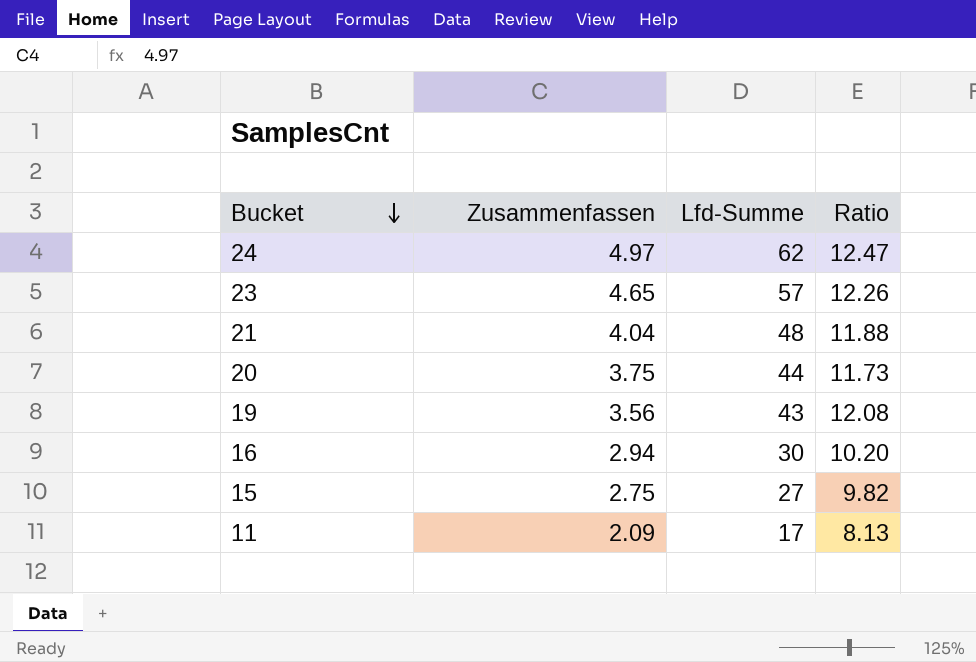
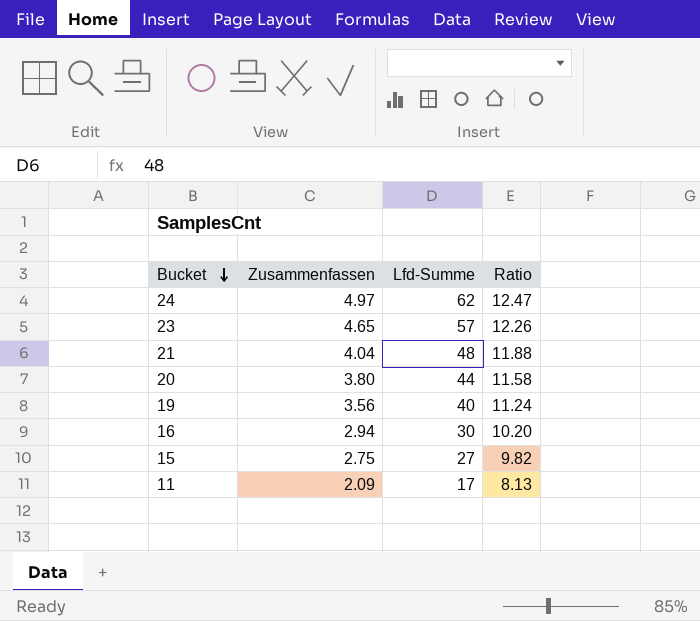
20 | Zusammenfassen: 3.75 -> 3.80
20 | Ratio: 11.73 -> 11.58
19 | Lfd-Summe: 43 -> 40
19 | Ratio: 12.08 -> 11.24

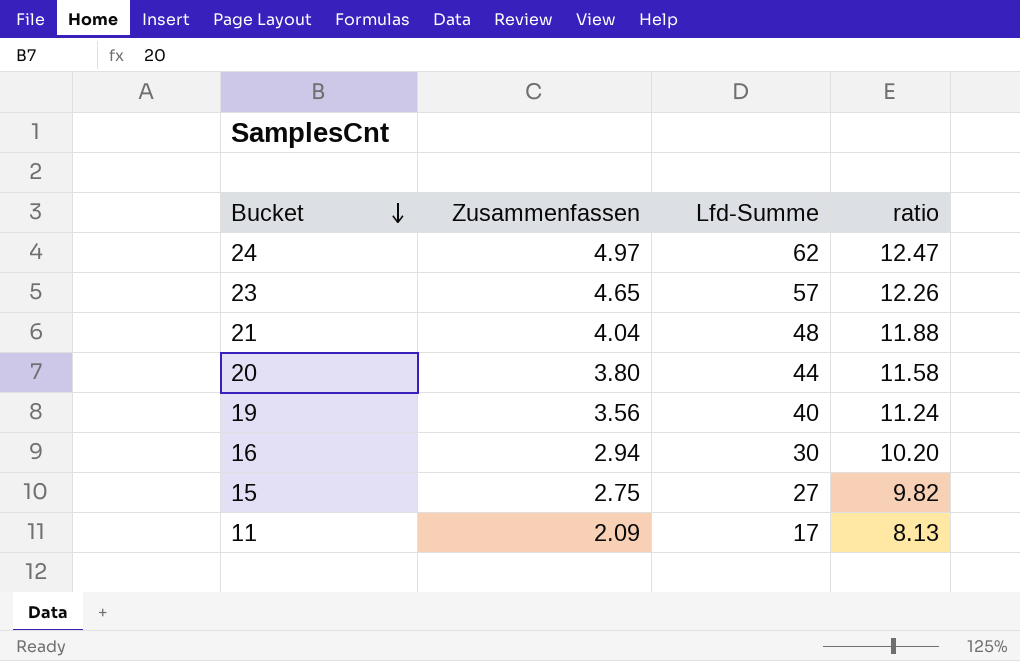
column name: Ratio -> ratio

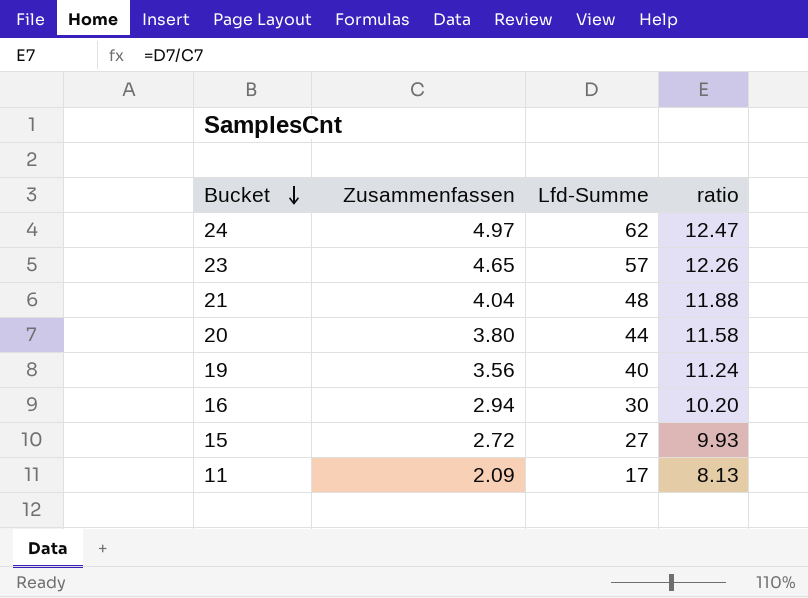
15 | Zusammenfassen: 2.75 -> 2.72
15 | ratio: 9.82 -> 9.93

